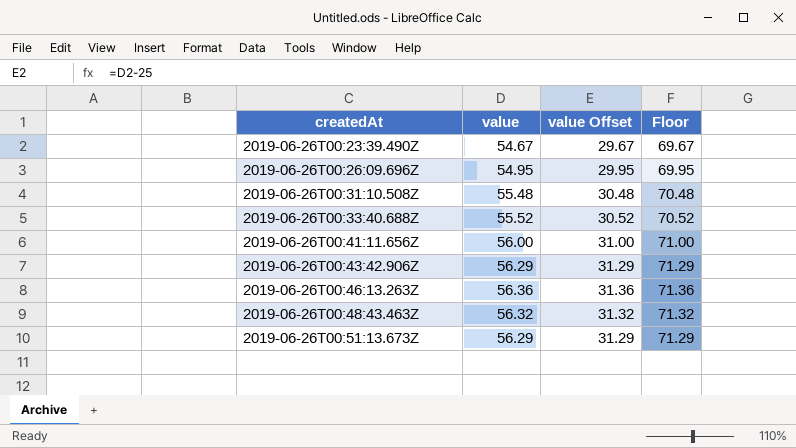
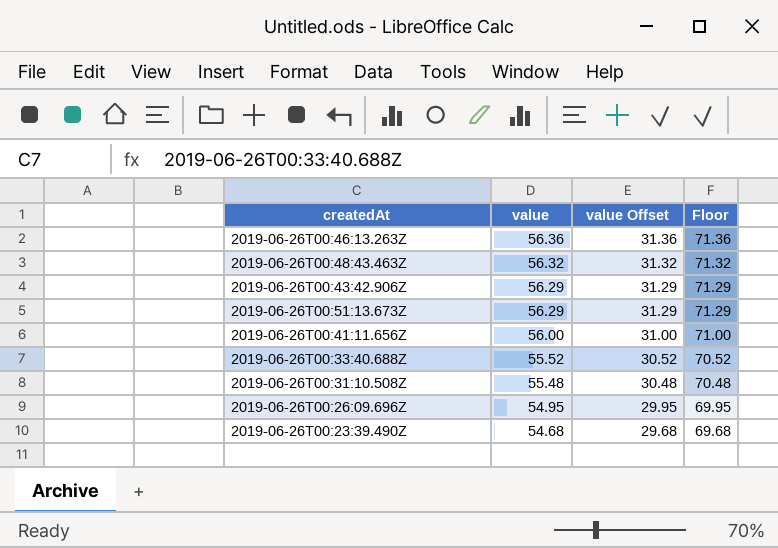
row order: createdAt ascending -> value descending
2019-06-26T00:23:39.490Z | value: 54.67 -> 54.68
2019-06-26T00:23:39.490Z | value Offset: 29.67 -> 29.68
2019-06-26T00:23:39.490Z | Floor: 69.67 -> 69.68

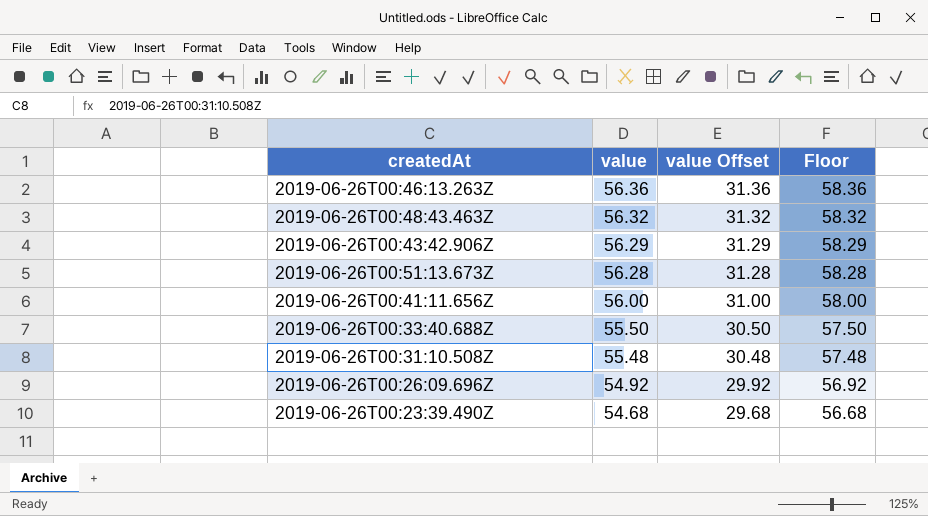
column Floor | formula: [value] + 15 -> [value] + 2
2019-06-26T00:51:13.673Z | value: 56.29 -> 56.28
2019-06-26T00:51:13.673Z | value Offset: 31.29 -> 31.28
2019-06-26T00:33:40.688Z | value: 55.52 -> 55.50
2019-06-26T00:33:40.688Z | value Offset: 30.52 -> 30.50
2019-06-26T00:26:09.696Z | value: 54.95 -> 54.92
2019-06-26T00:26:09.696Z | value Offset: 29.95 -> 29.92

